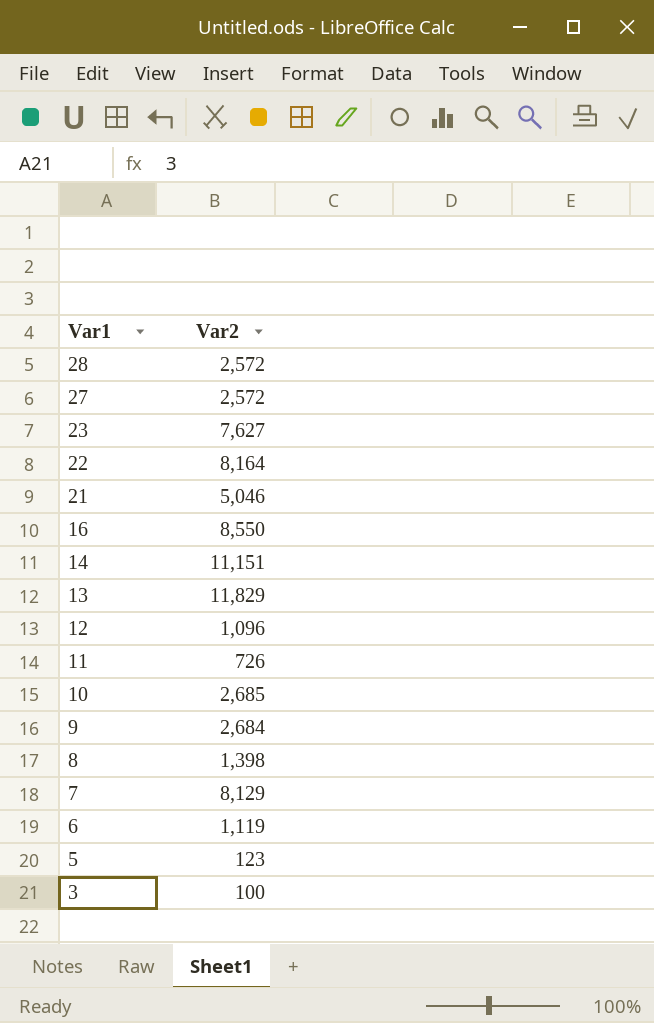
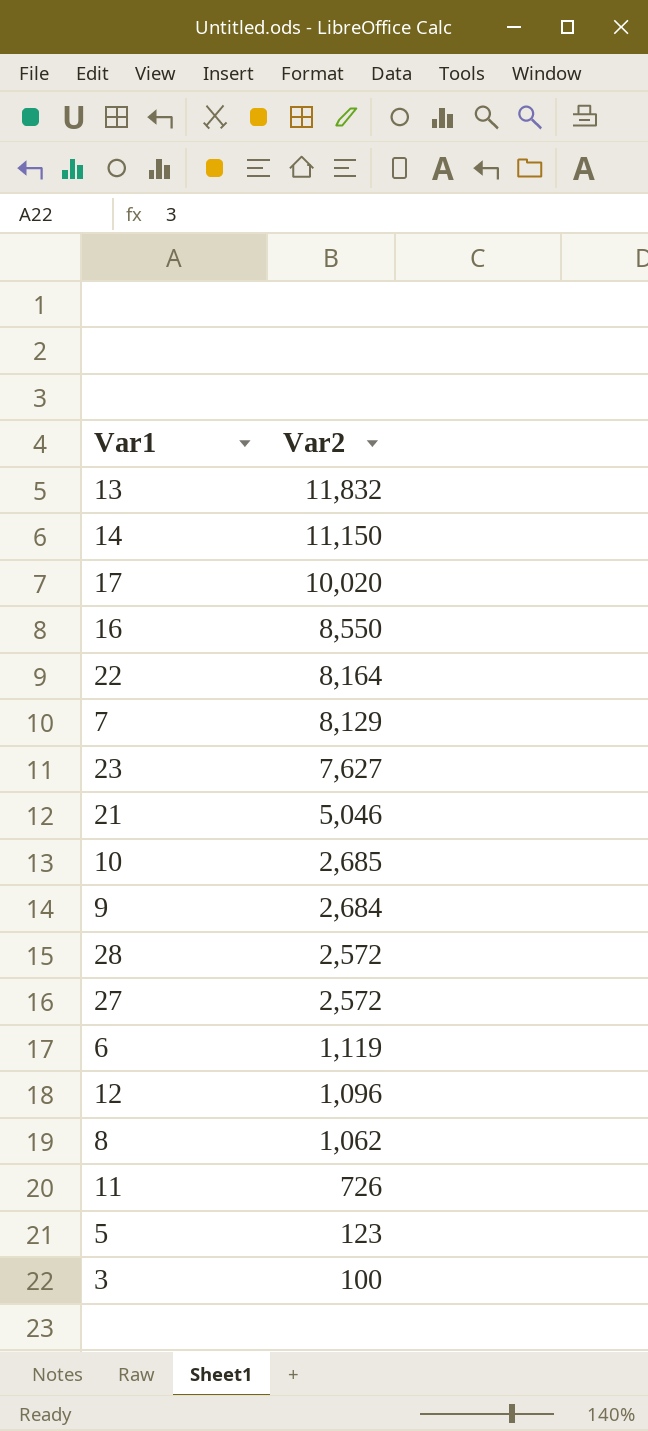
row order: Var1 descending -> Var2 descending
13 | Var2: 11,829 -> 11,832
14 | Var2: 11,151 -> 11,150
row 17: none -> 10,020
8 | Var2: 1,398 -> 1,062

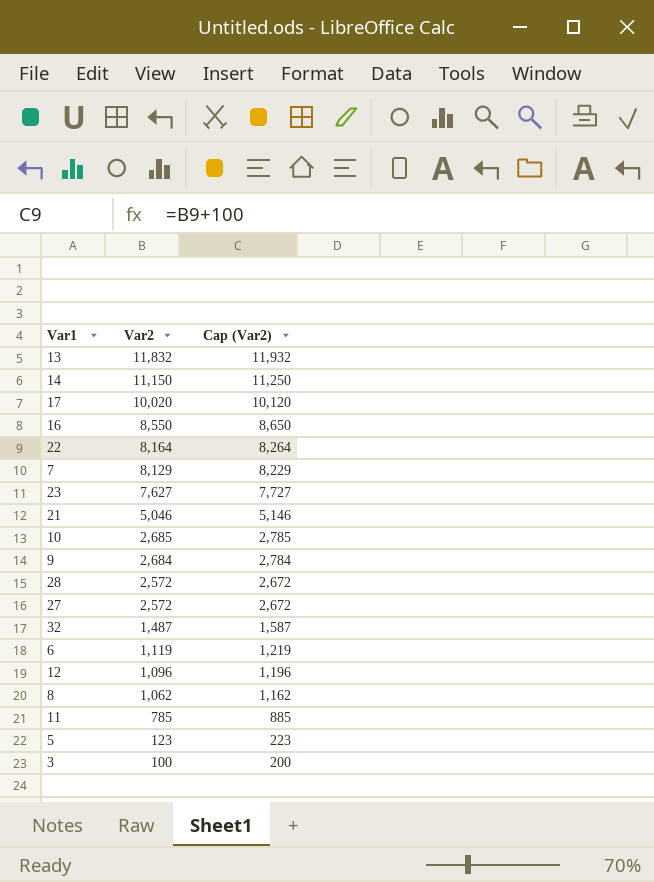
column Cap (Var2) | formula: none -> [Var2] + 100
row 32: none -> 1,487 | 1,587
11 | Var2: 726 -> 785

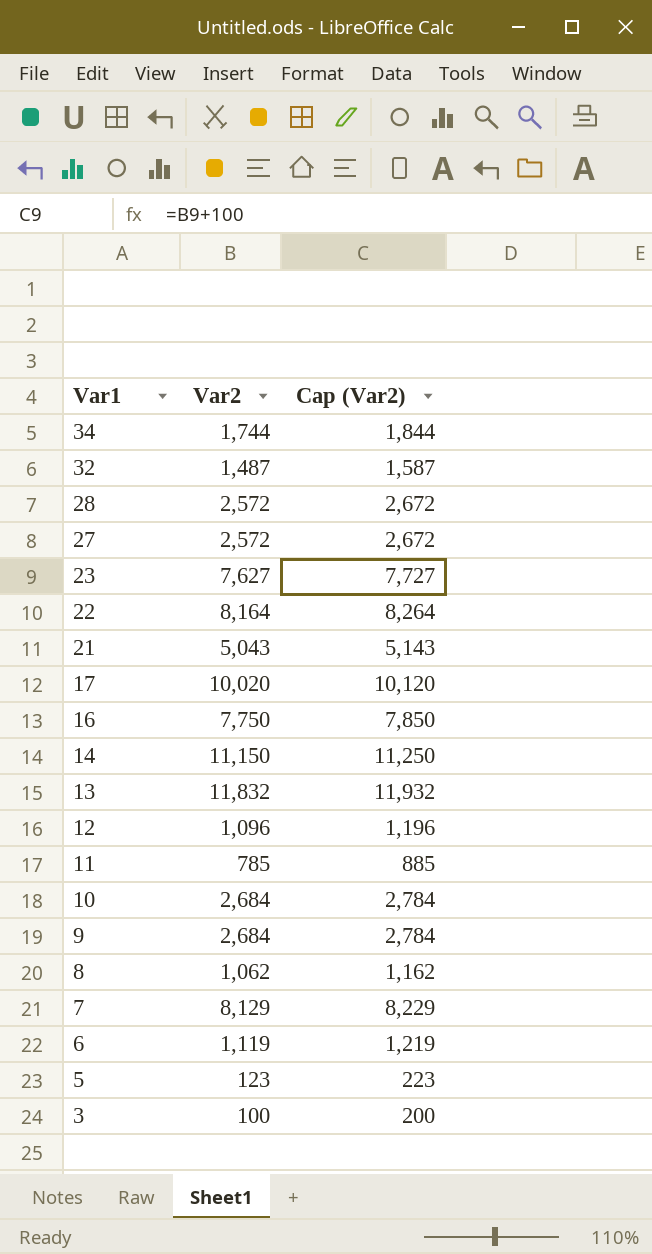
row order: Var2 descending -> Var1 descending
row 34: none -> 1,744 | 1,844
21 | Var2: 5,046 -> 5,043
21 | Cap (Var2): 5,146 -> 5,143
16 | Var2: 8,550 -> 7,750
16 | Cap (Var2): 8,650 -> 7,850
10 | Var2: 2,685 -> 2,684
10 | Cap (Var2): 2,785 -> 2,784

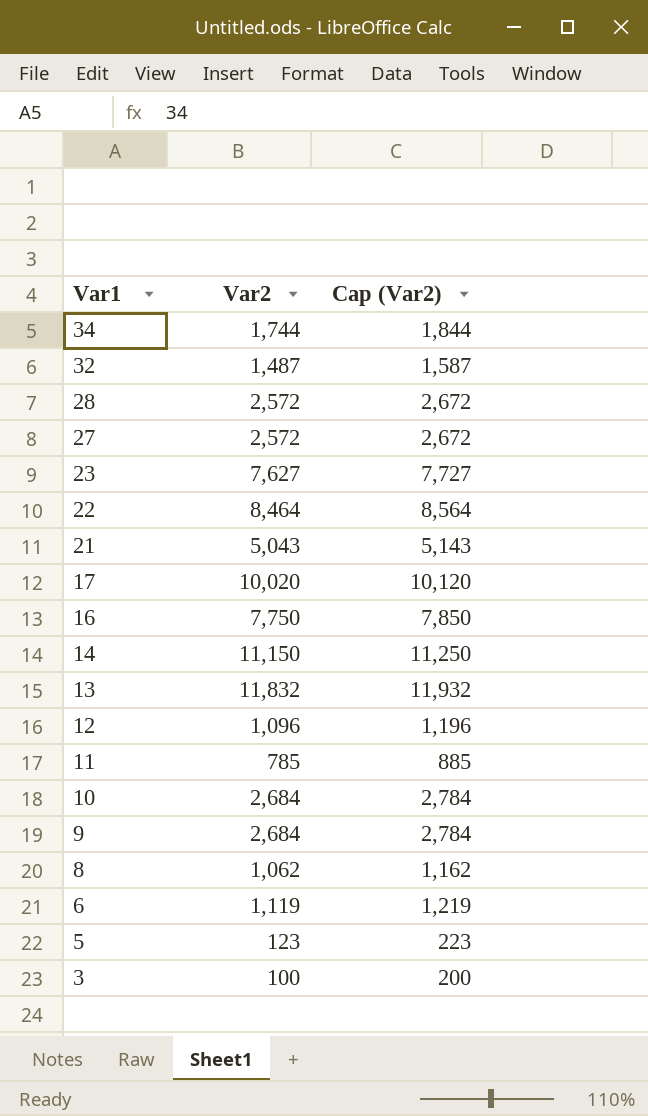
row 7: 8,129 | 8,229 -> none
22 | Var2: 8,164 -> 8,464
22 | Cap (Var2): 8,264 -> 8,564

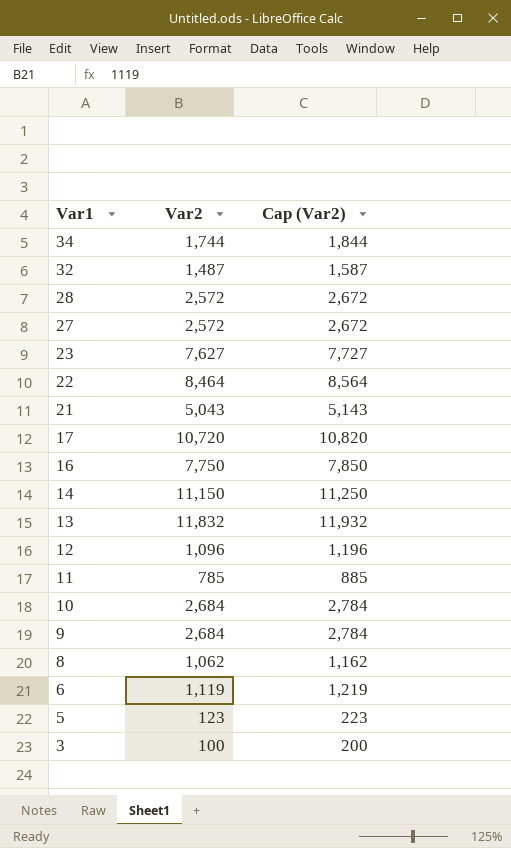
17 | Var2: 10,020 -> 10,720
17 | Cap (Var2): 10,120 -> 10,820

